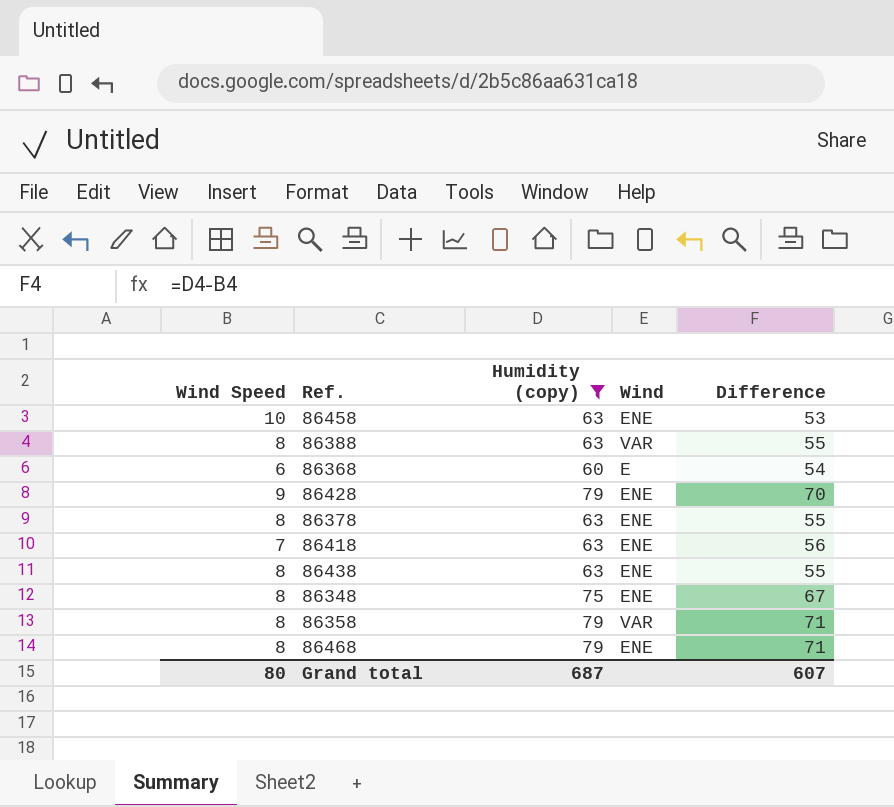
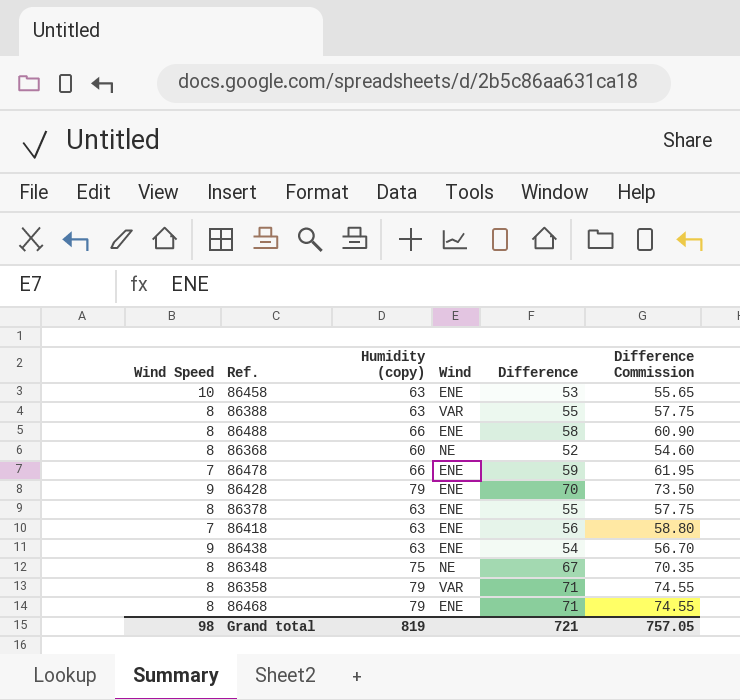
filter: Humidity (copy) != 66 -> none
column Difference Commission | formula: none -> [Difference] * 1.05
86368 | Wind Speed: 6 -> 8
86368 | Wind: E -> NE
86368 | Difference: 54 -> 52
86438 | Wind Speed: 8 -> 9
86438 | Difference: 55 -> 54
86348 | Wind: ENE -> NE
Grand total | Wind Speed: 80 -> 98
Grand total | Humidity (copy): 687 -> 819
Grand total | Difference: 607 -> 721

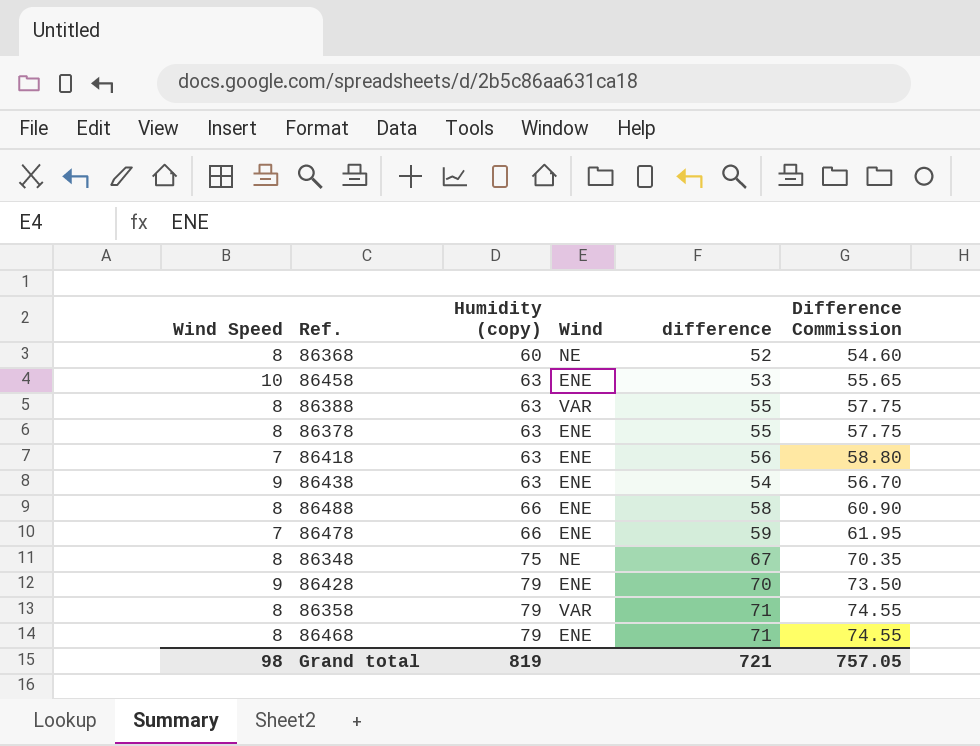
row order: none -> Humidity (copy) ascending
column name: Difference -> difference

